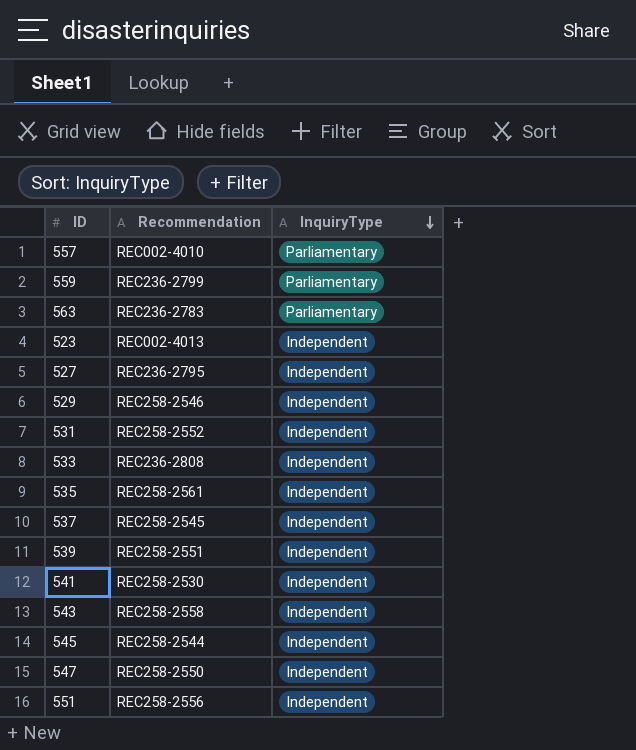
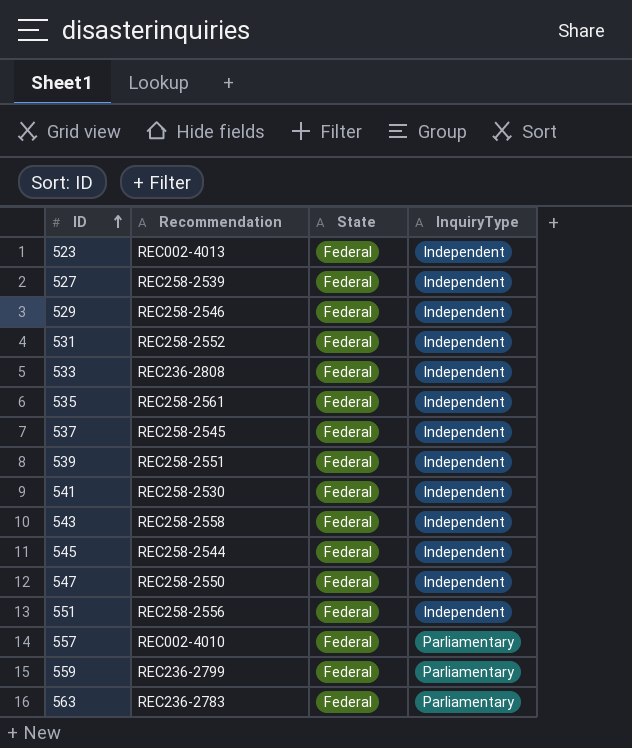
row order: InquiryType descending -> ID ascending
column State | position: none -> 3
527 | Recommendation: REC236-2795 -> REC258-2539

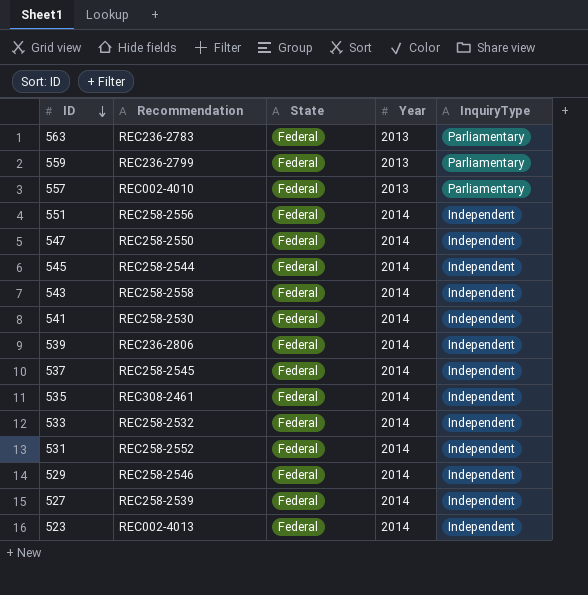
row order: ID ascending -> ID descending
column Year | position: none -> 4
539 | Recommendation: REC258-2551 -> REC236-2806
535 | Recommendation: REC258-2561 -> REC308-2461
533 | Recommendation: REC236-2808 -> REC258-2532

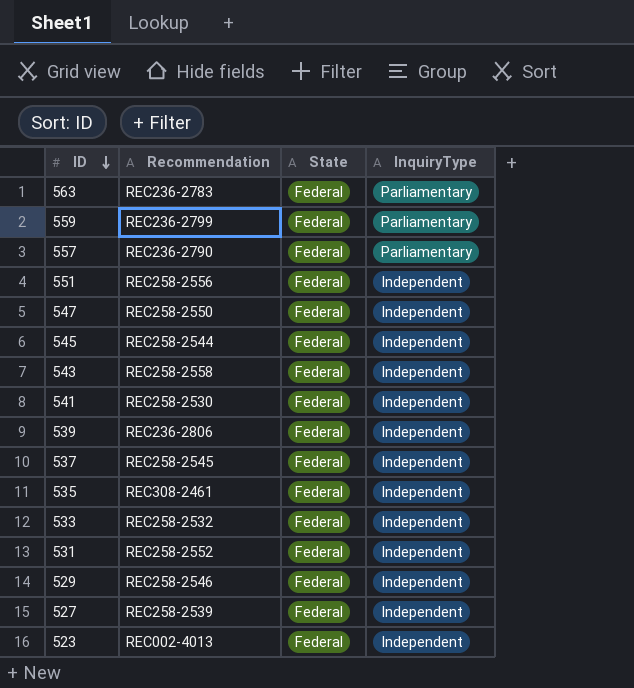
column Year | position: 4 -> none
557 | Recommendation: REC002-4010 -> REC236-2790

